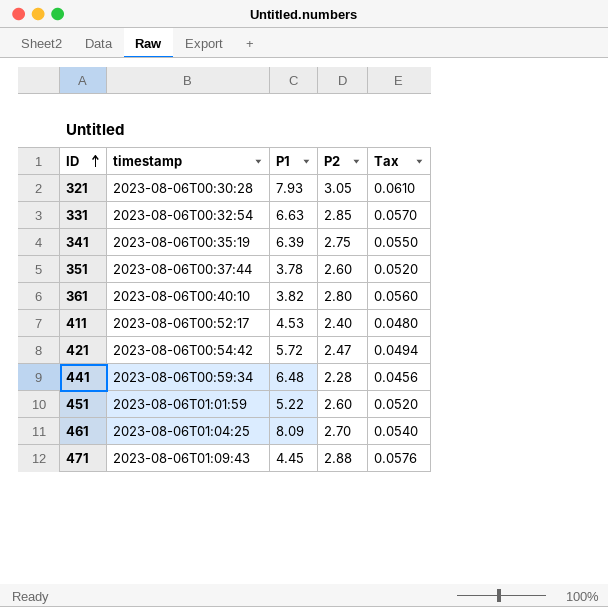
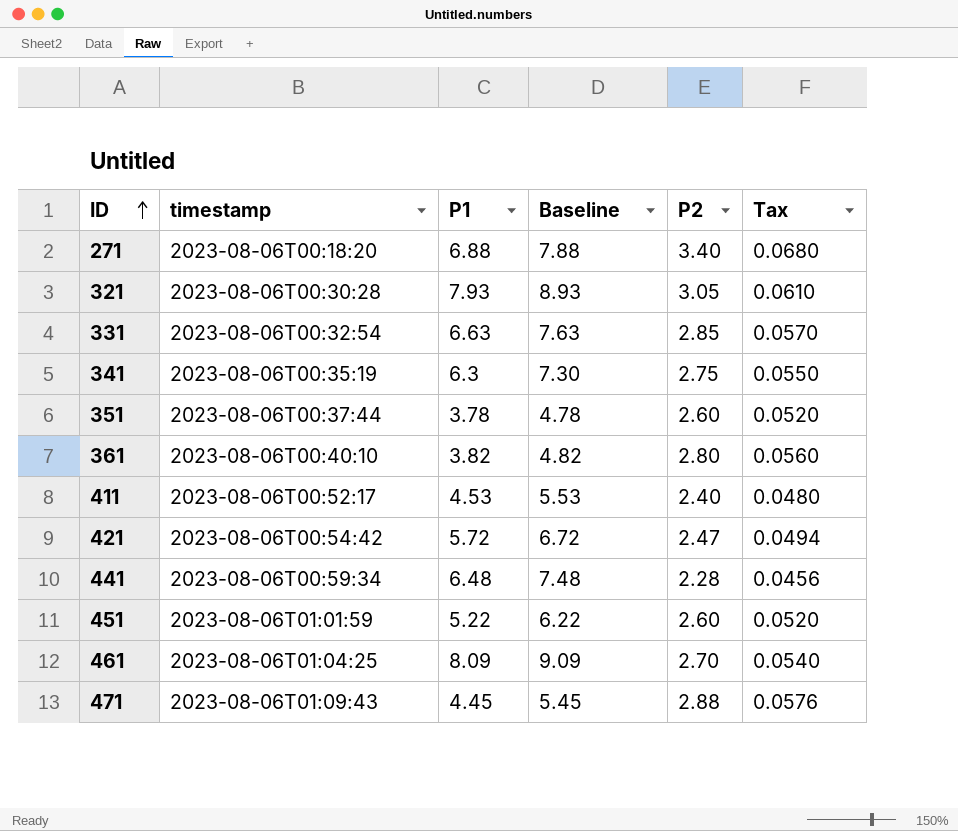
column Baseline | formula: none -> [P1] + 1
row 271: none -> 2023-08-06T00:18:20 | 6.88 | 7.88 | 3.40 | 0.0680
341 | P1: 6.39 -> 6.3

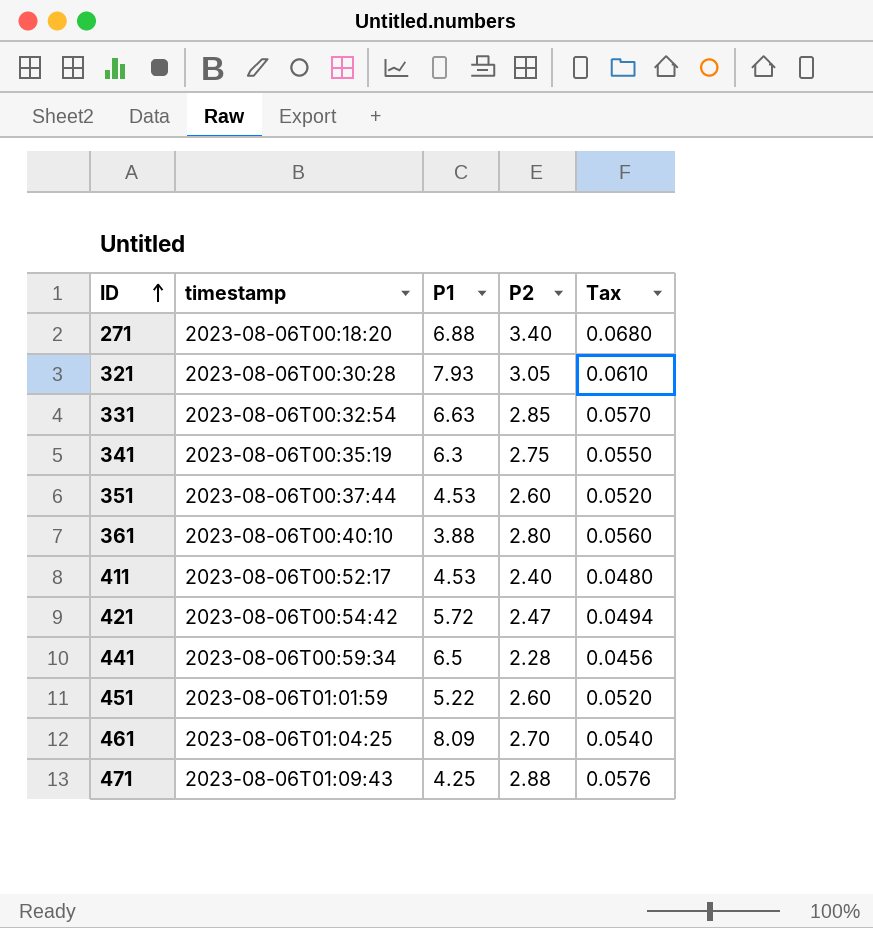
column Baseline | formula: [P1] + 1 -> none
351 | P1: 3.78 -> 4.53
361 | P1: 3.82 -> 3.88
441 | P1: 6.48 -> 6.5
471 | P1: 4.45 -> 4.25

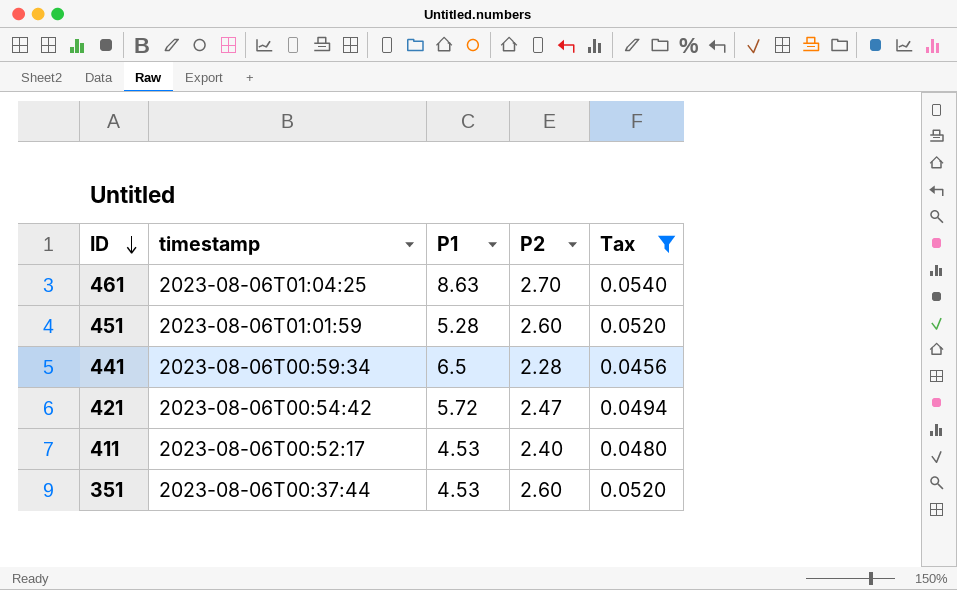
filter: none -> Tax <= 0.0540
row order: ID ascending -> ID descending
461 | P1: 8.09 -> 8.63
451 | P1: 5.22 -> 5.28

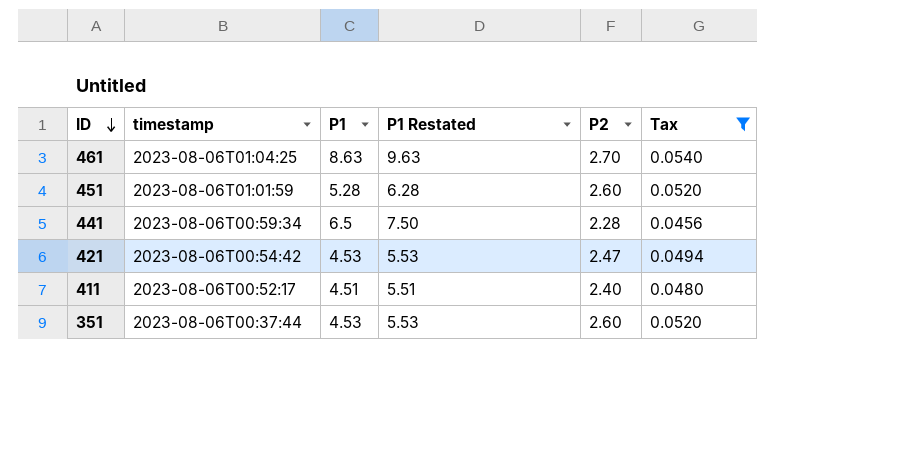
column P1 Restated | formula: none -> [P1] + 1
421 | P1: 5.72 -> 4.53
411 | P1: 4.53 -> 4.51

